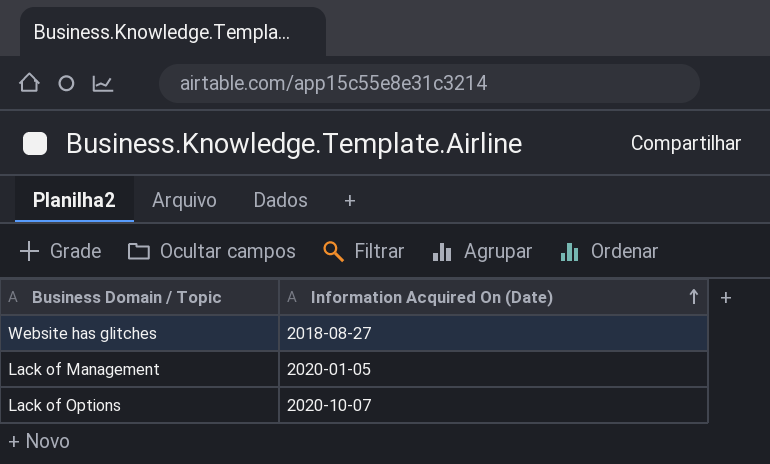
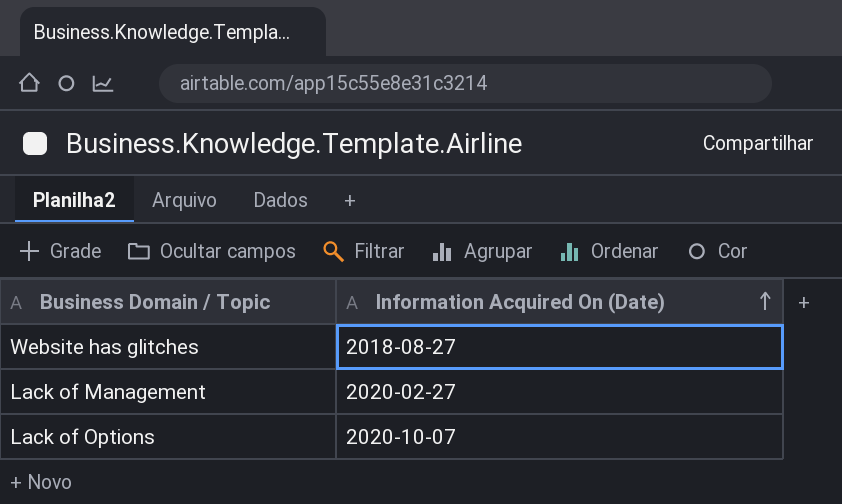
Lack of Management | Information Acquired On (Date): 2020-01-05 -> 2020-02-27

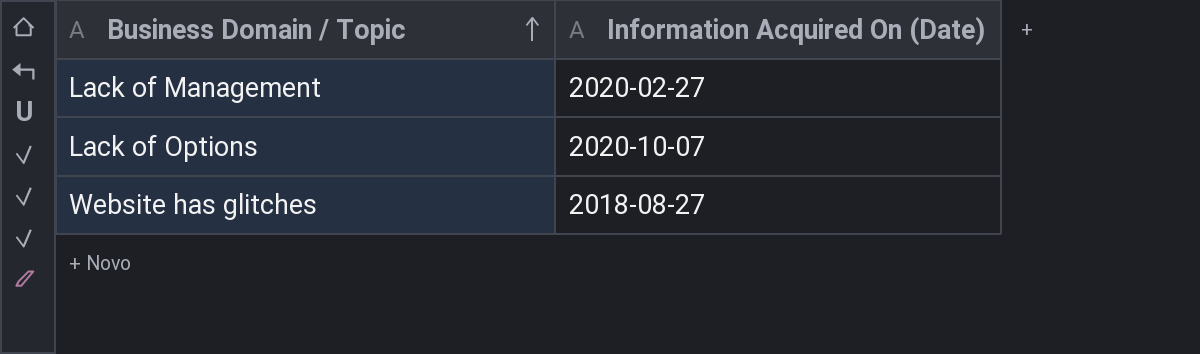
row order: Information Acquired On (Date) ascending -> Business Domain / Topic ascending

